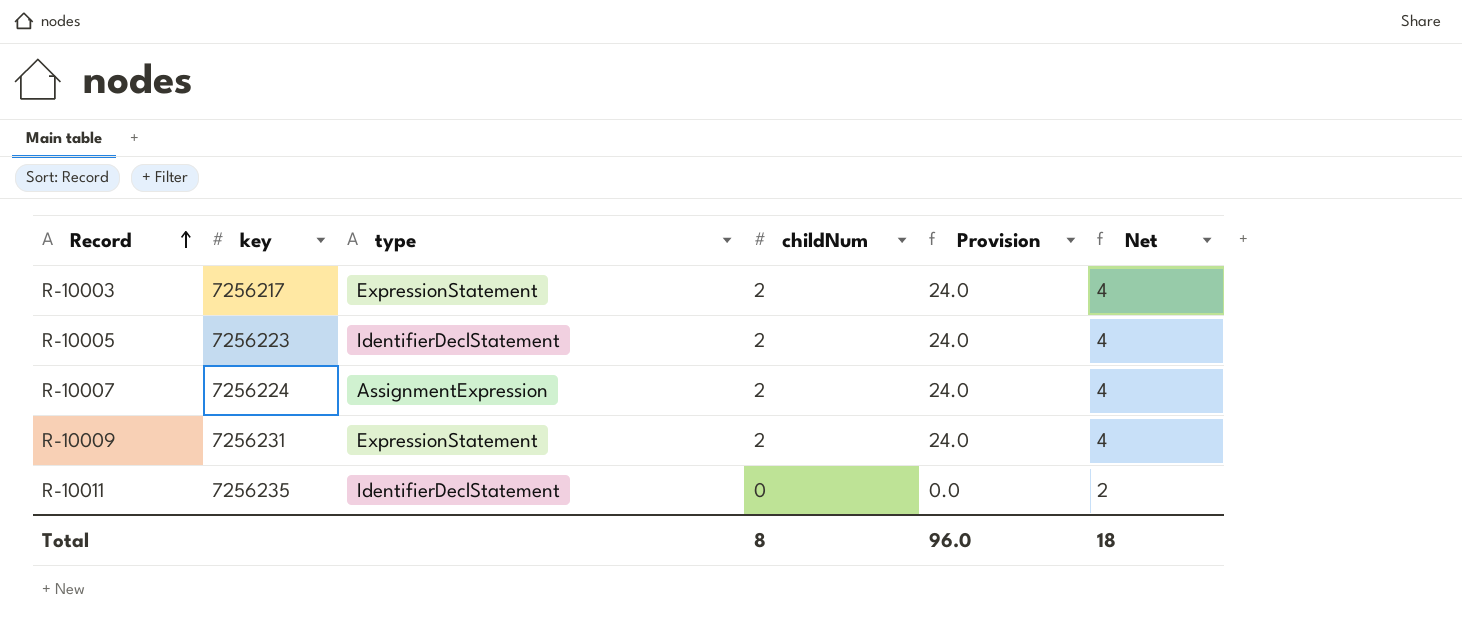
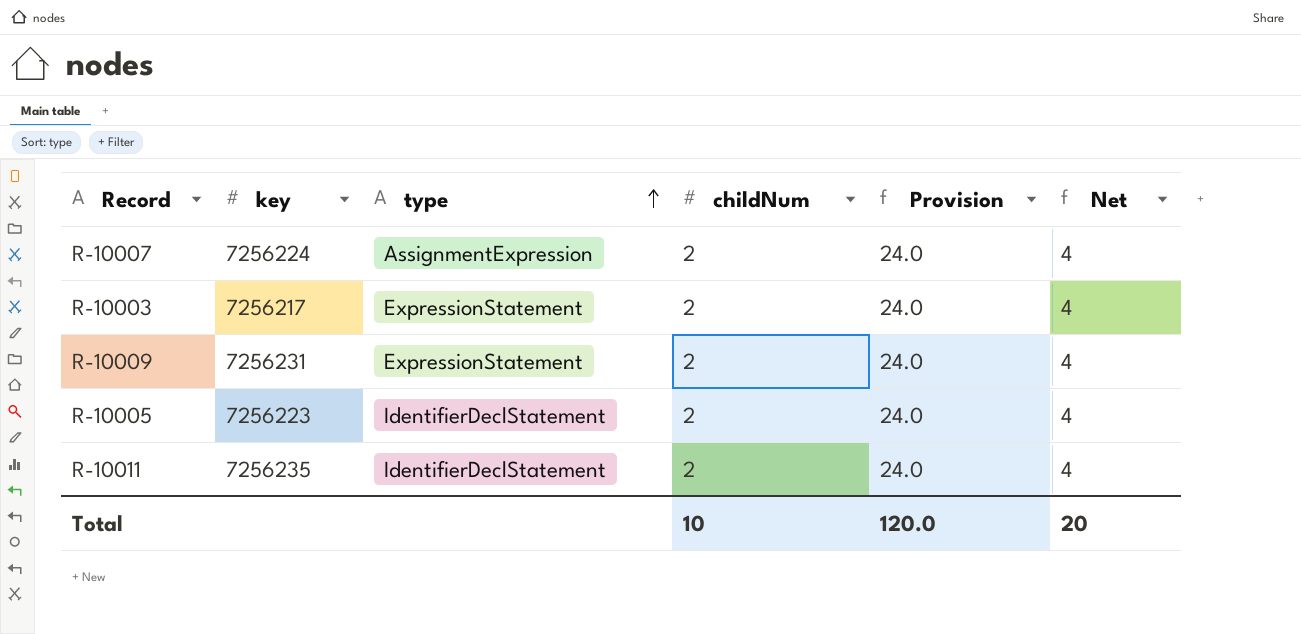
row order: Record ascending -> type ascending
R-10011 | childNum: 0 -> 2
R-10011 | Provision: 0.0 -> 24.0
R-10011 | Net: 2 -> 4
Total | childNum: 8 -> 10
Total | Provision: 96.0 -> 120.0
Total | Net: 18 -> 20

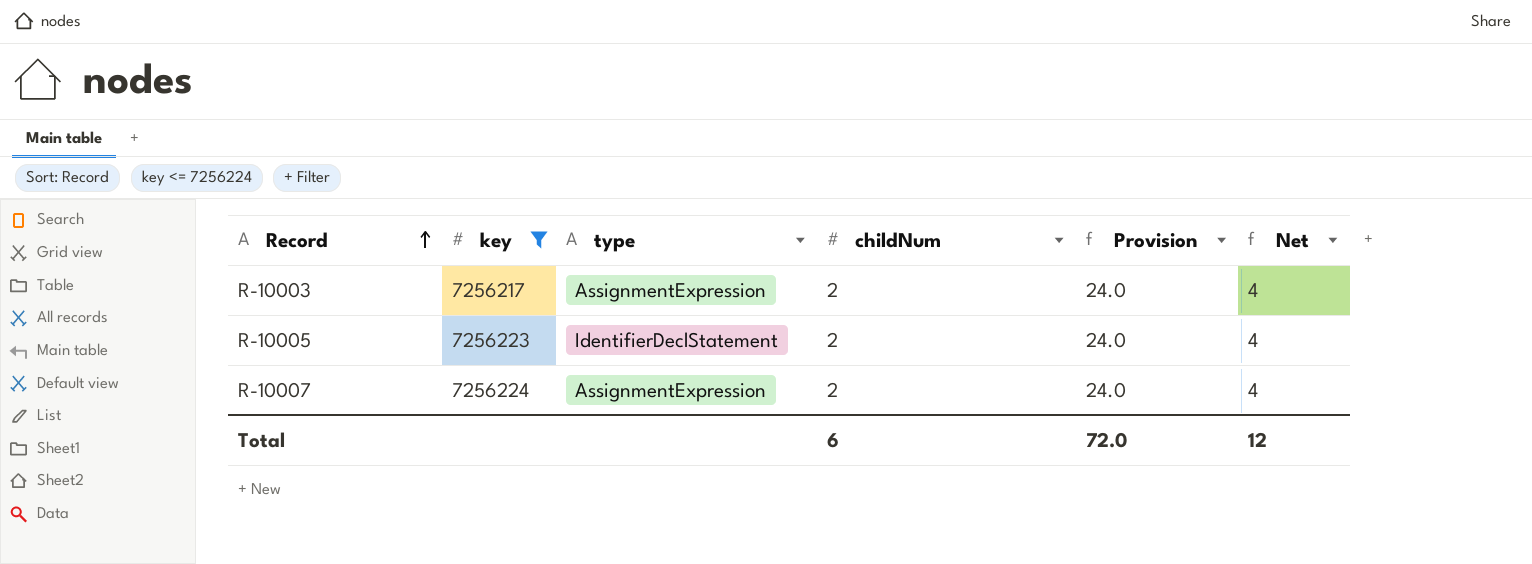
filter: none -> key <= 7256224
row order: type ascending -> Record ascending
R-10003 | type: ExpressionStatement -> AssignmentExpression
Total | childNum: 10 -> 6
Total | Provision: 120.0 -> 72.0
Total | Net: 20 -> 12

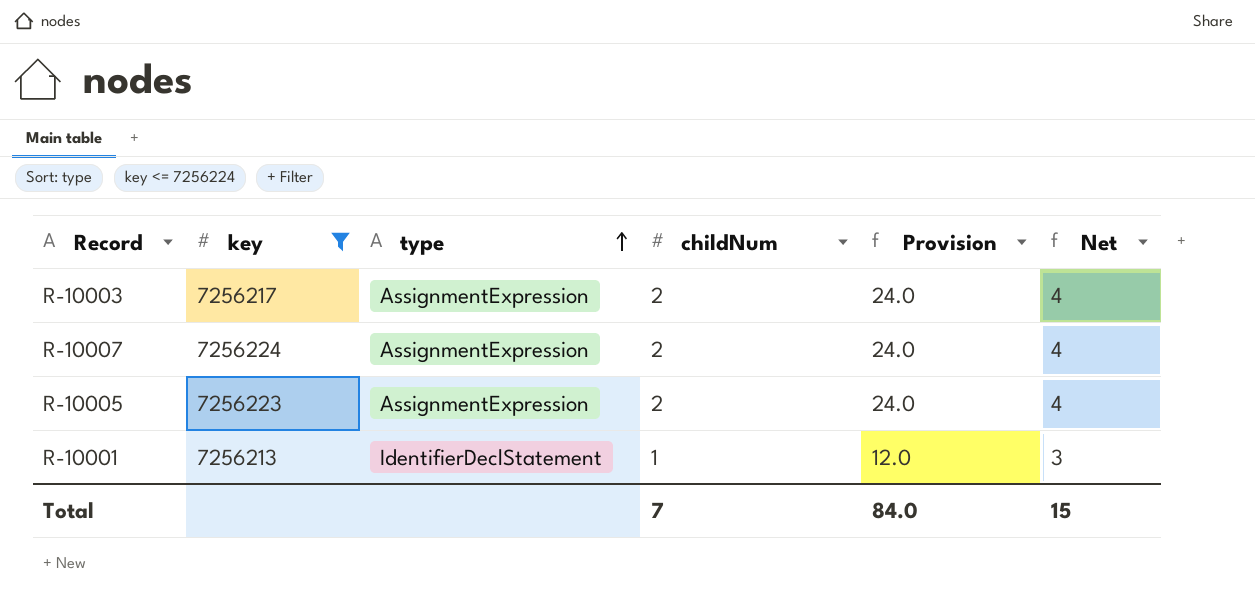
row order: Record ascending -> type ascending
R-10005 | type: IdentifierDeclStatement -> AssignmentExpression
row R-10001: none -> 7256213 | IdentifierDeclStatement | 1 | 12.0 | 3
Total | childNum: 6 -> 7
Total | Provision: 72.0 -> 84.0
Total | Net: 12 -> 15

